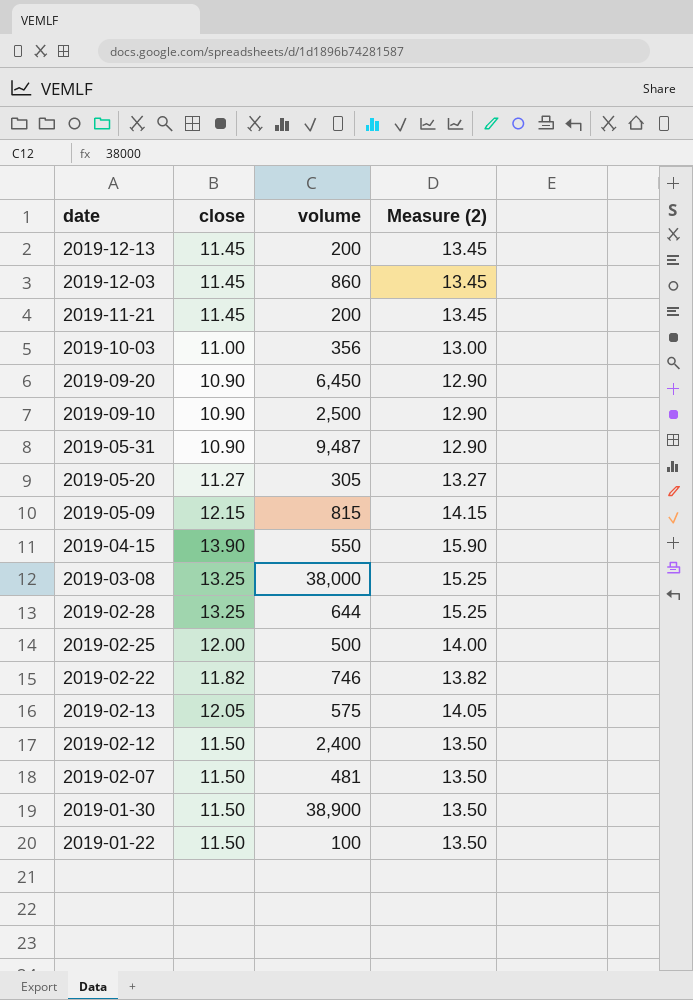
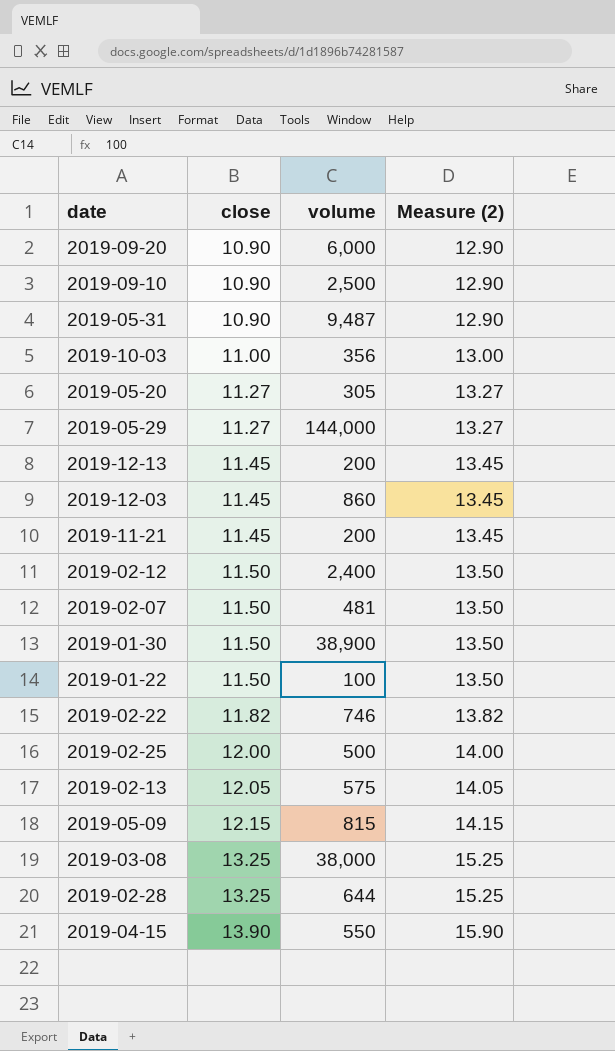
row order: date descending -> close ascending
2019-09-20 | volume: 6,450 -> 6,000
row 2019-05-29: none -> 11.27 | 144,000 | 13.27

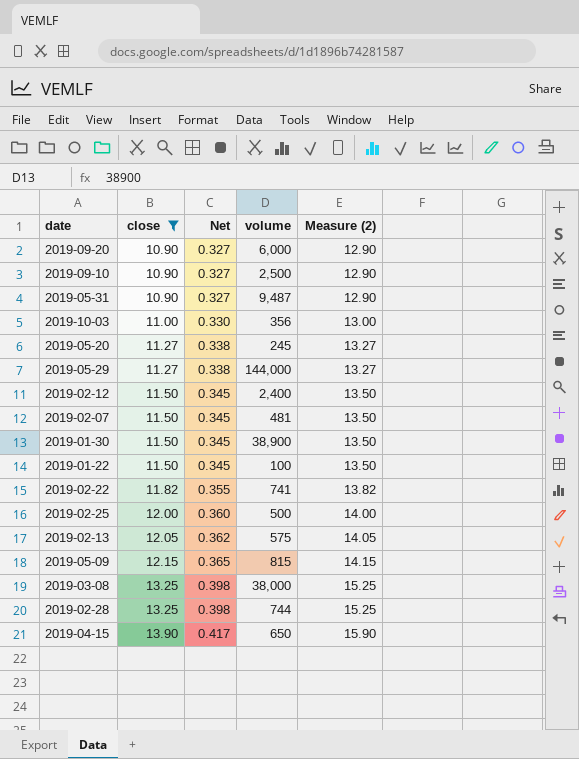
filter: none -> close != 11.45
column Net | formula: none -> [close] * 0.03
2019-05-20 | volume: 305 -> 245
2019-02-22 | volume: 746 -> 741
2019-02-28 | volume: 644 -> 744
2019-04-15 | volume: 550 -> 650

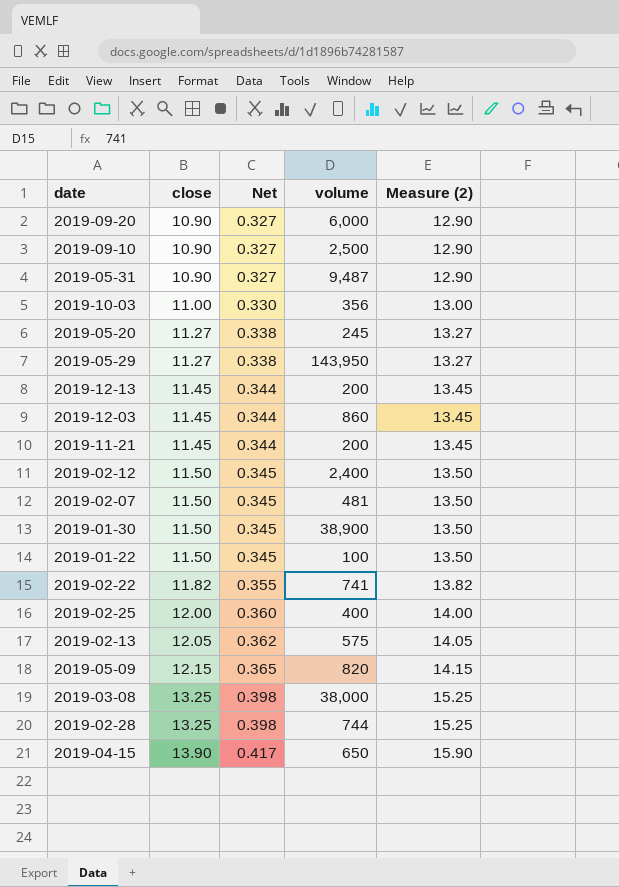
filter: close != 11.45 -> none
2019-05-29 | volume: 144,000 -> 143,950
2019-02-25 | volume: 500 -> 400
2019-05-09 | volume: 815 -> 820

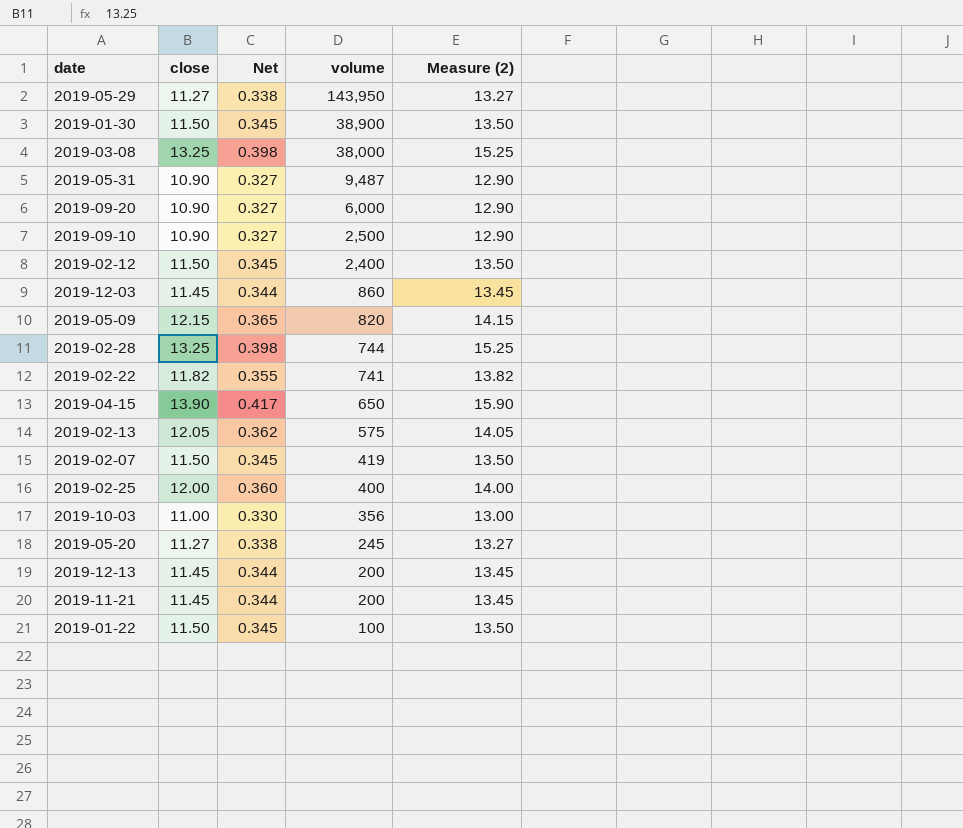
row order: close ascending -> volume descending
2019-02-07 | volume: 481 -> 419

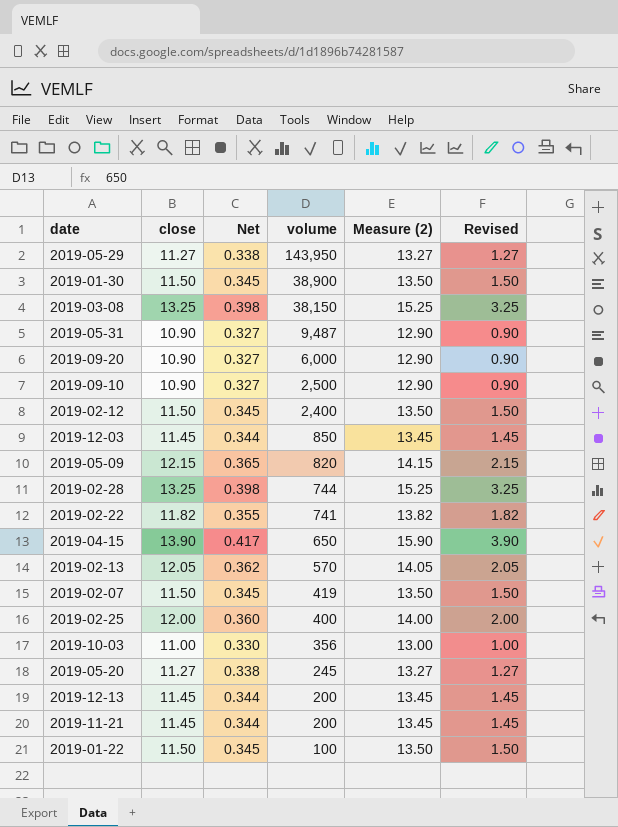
column Revised | formula: none -> [close] - 10
2019-03-08 | volume: 38,000 -> 38,150
2019-12-03 | volume: 860 -> 850
2019-02-13 | volume: 575 -> 570

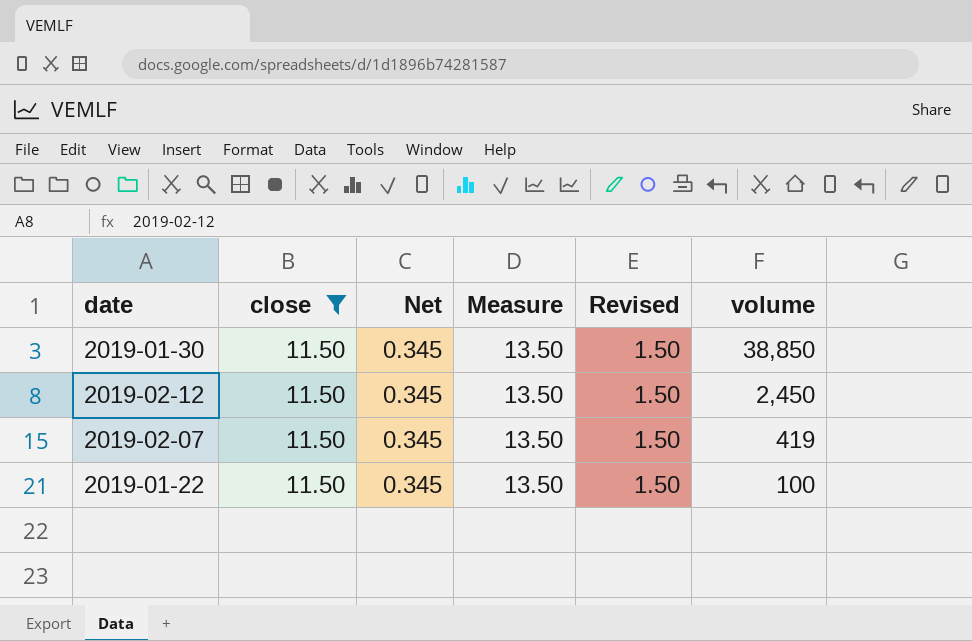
filter: none -> close = 11.50
column name: Measure (2) -> Measure
column volume | position: 4 -> 6
2019-01-30 | volume: 38,900 -> 38,850
2019-02-12 | volume: 2,400 -> 2,450

